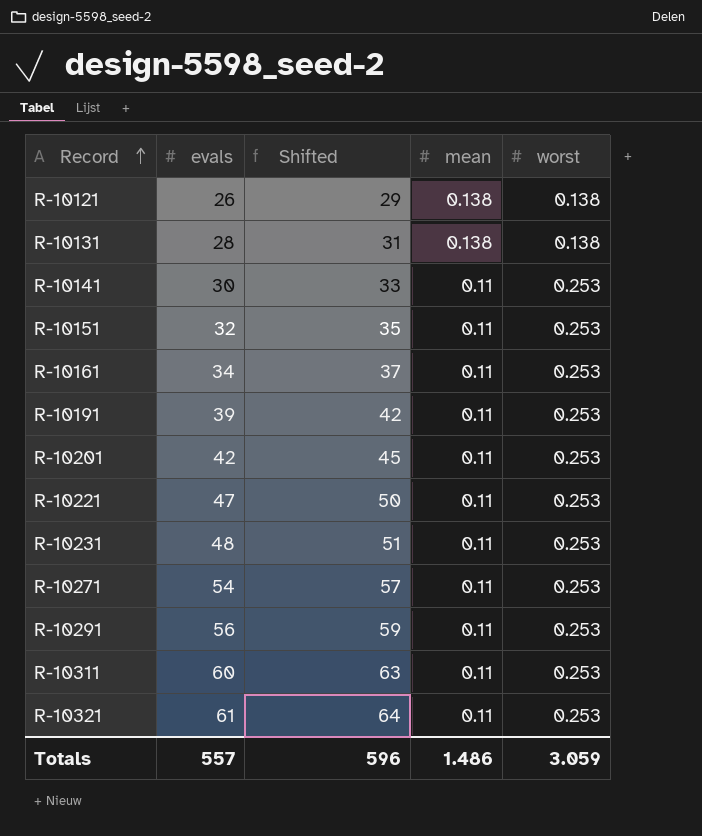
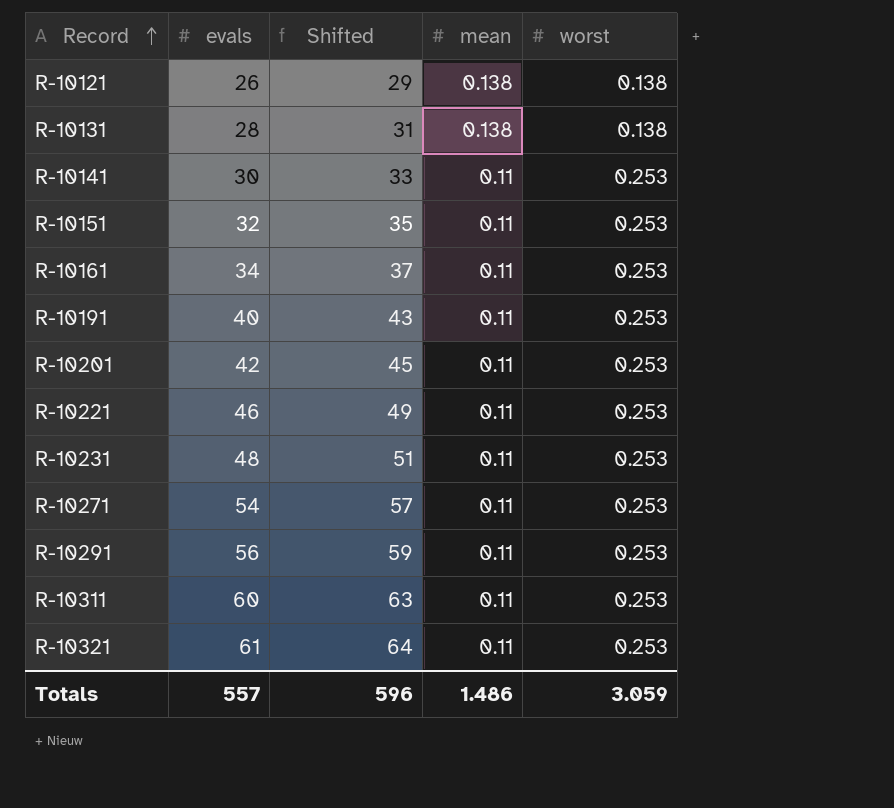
R-10191 | evals: 39 -> 40
R-10191 | Shifted: 42 -> 43
R-10221 | evals: 47 -> 46
R-10221 | Shifted: 50 -> 49

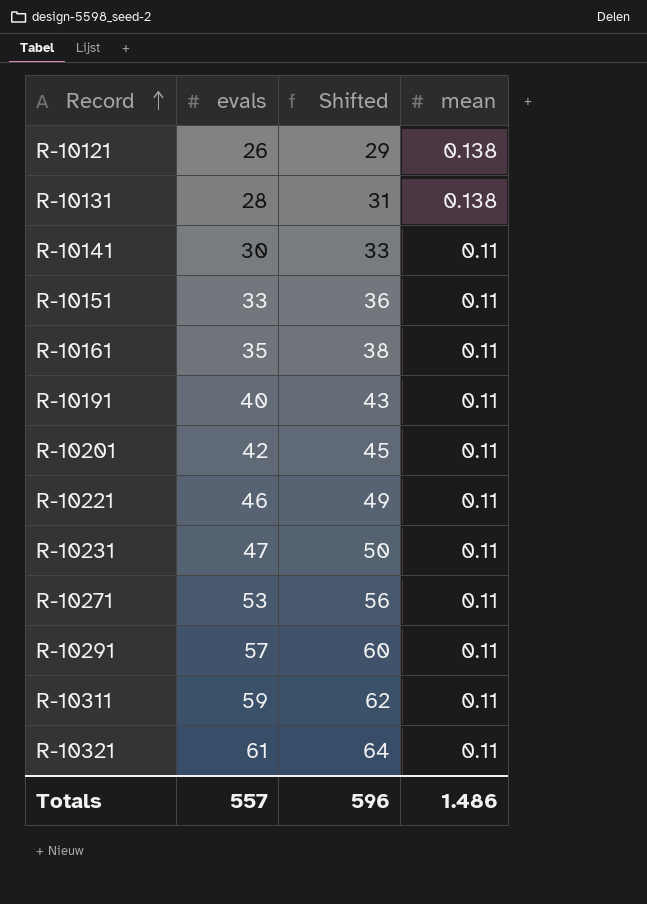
column worst | position: 5 -> none
R-10151 | evals: 32 -> 33
R-10151 | Shifted: 35 -> 36
R-10161 | evals: 34 -> 35
R-10161 | Shifted: 37 -> 38
R-10231 | evals: 48 -> 47
R-10231 | Shifted: 51 -> 50
R-10271 | evals: 54 -> 53
R-10271 | Shifted: 57 -> 56
R-10291 | evals: 56 -> 57
R-10291 | Shifted: 59 -> 60
R-10311 | evals: 60 -> 59
R-10311 | Shifted: 63 -> 62

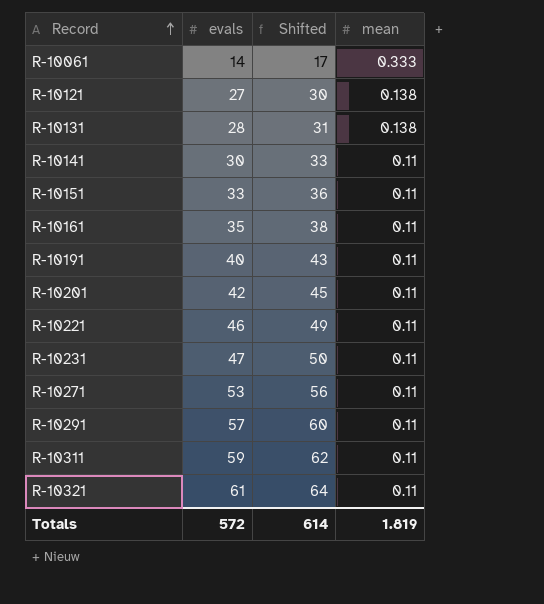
row R-10061: none -> 14 | 17 | 0.333
R-10121 | evals: 26 -> 27
R-10121 | Shifted: 29 -> 30
Totals | evals: 557 -> 572
Totals | Shifted: 596 -> 614
Totals | mean: 1.486 -> 1.819

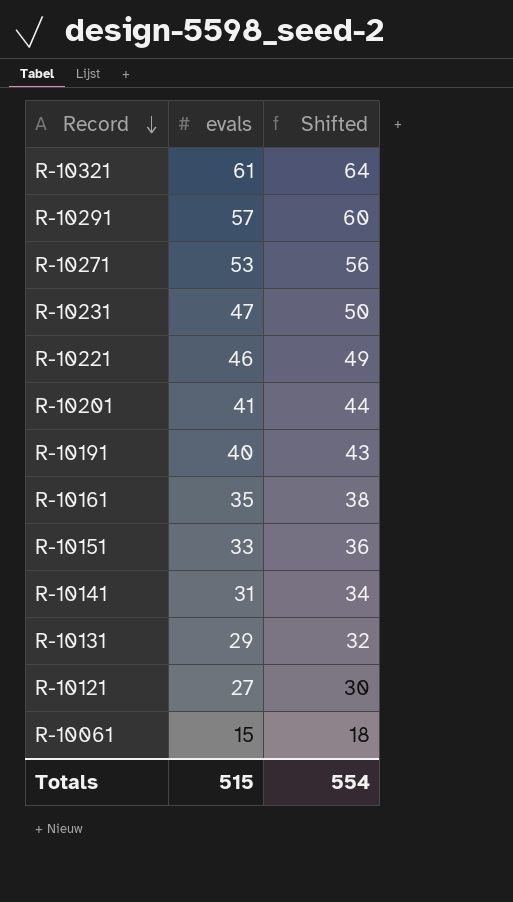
row order: Record ascending -> Record descending
column mean | position: 4 -> none
row R-10311: 59 | 62 | 0.11 -> none
R-10201 | evals: 42 -> 41
R-10201 | Shifted: 45 -> 44
R-10141 | evals: 30 -> 31
R-10141 | Shifted: 33 -> 34
R-10131 | evals: 28 -> 29
R-10131 | Shifted: 31 -> 32
R-10061 | evals: 14 -> 15
R-10061 | Shifted: 17 -> 18
Totals | evals: 572 -> 515
Totals | Shifted: 614 -> 554

